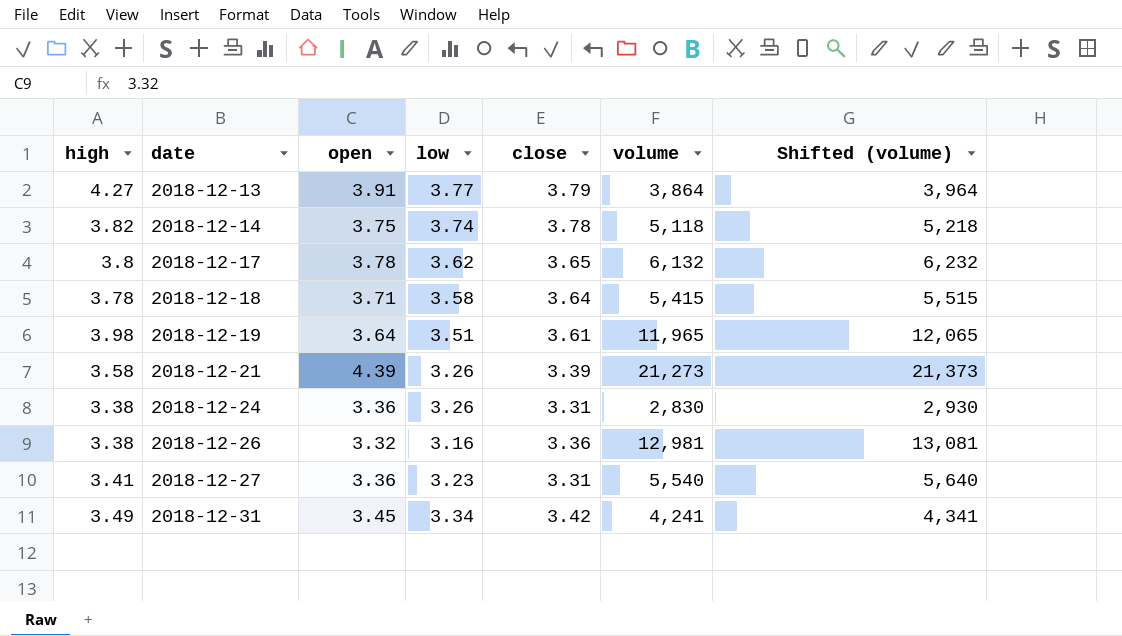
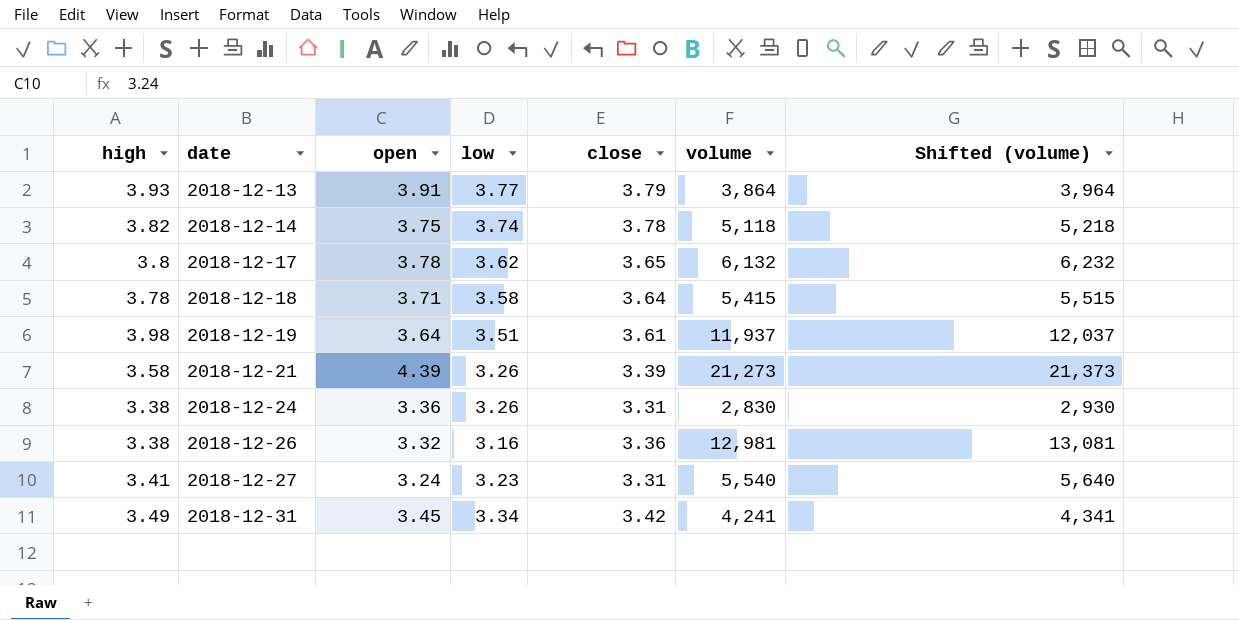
2018-12-13 | high: 4.27 -> 3.93
2018-12-19 | volume: 11,965 -> 11,937
2018-12-19 | Shifted (volume): 12,065 -> 12,037
2018-12-27 | open: 3.36 -> 3.24

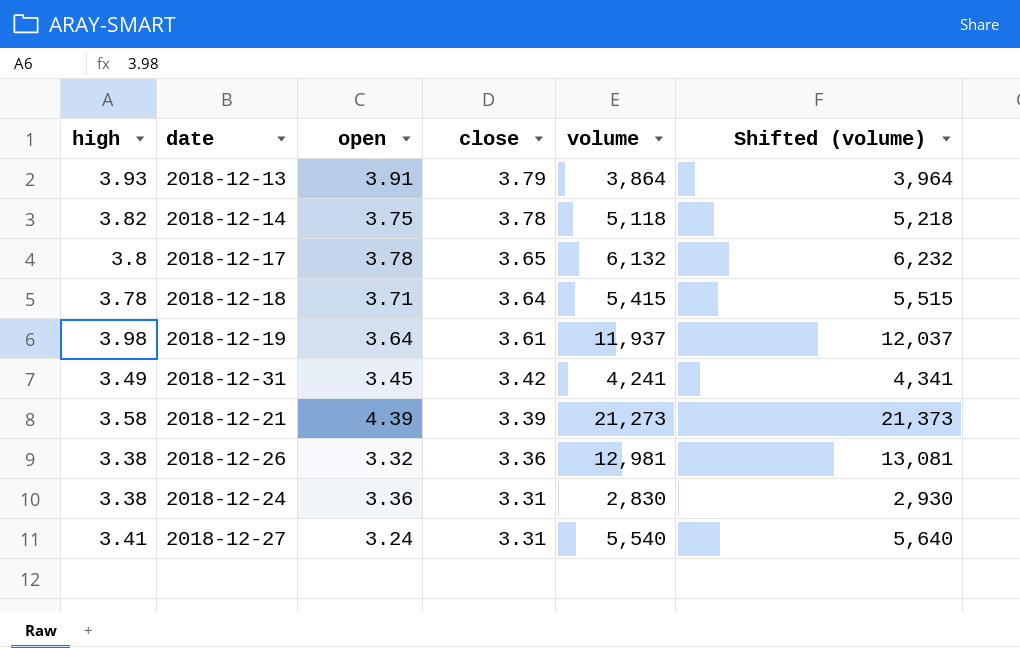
row order: date ascending -> close descending
column low | position: 4 -> none

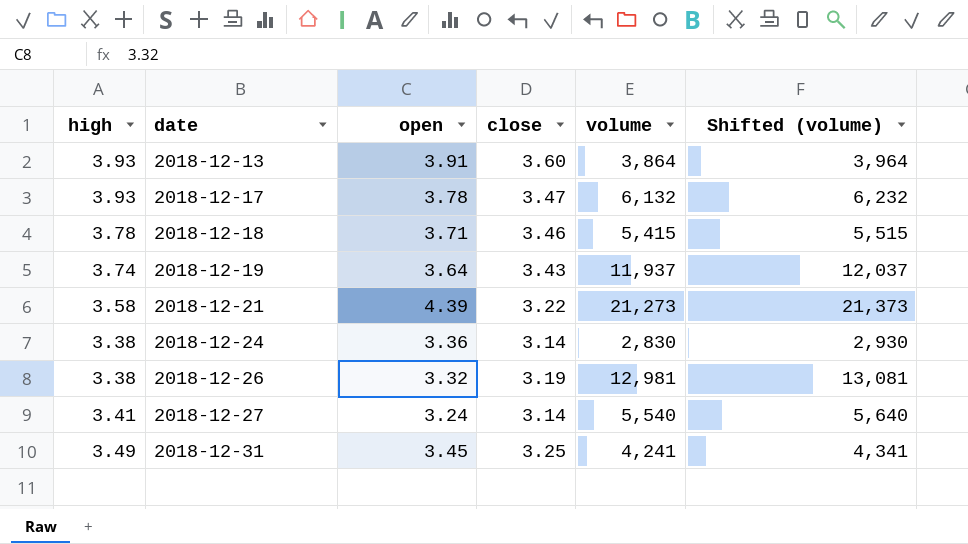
row order: close descending -> date ascending
row 2018-12-14: 3.82 | 3.75 | 3.78 | 5,118 | 5,218 -> none
2018-12-13 | close: 3.79 -> 3.60
2018-12-17 | high: 3.8 -> 3.93
2018-12-17 | close: 3.65 -> 3.47
2018-12-18 | close: 3.64 -> 3.46
2018-12-19 | high: 3.98 -> 3.74
2018-12-19 | close: 3.61 -> 3.43
2018-12-21 | close: 3.39 -> 3.22
2018-12-24 | close: 3.31 -> 3.14
2018-12-26 | close: 3.36 -> 3.19
2018-12-27 | close: 3.31 -> 3.14
2018-12-31 | close: 3.42 -> 3.25

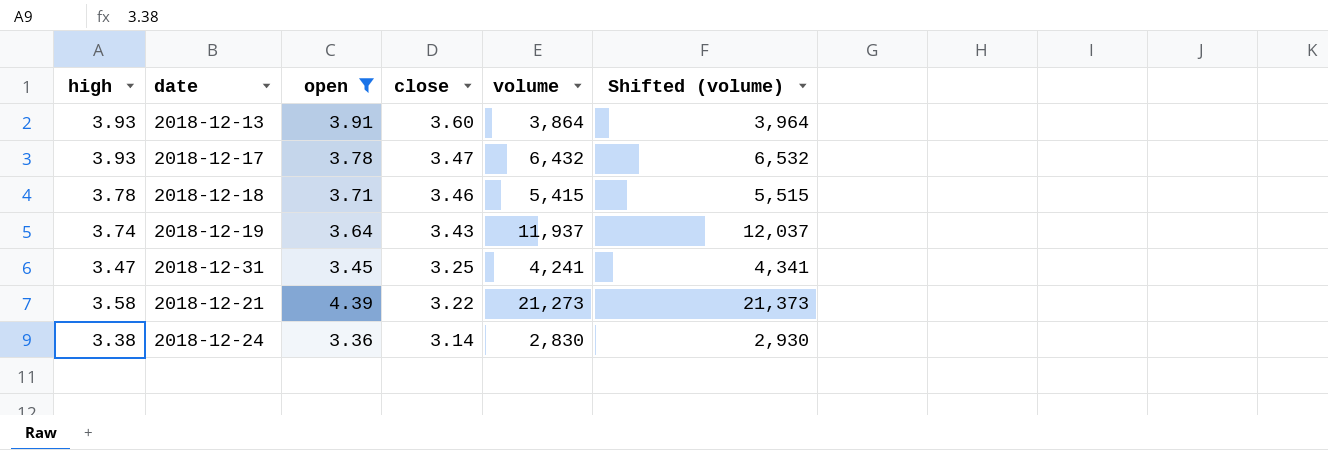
filter: none -> open >= 3.36
row order: date ascending -> close descending
2018-12-17 | volume: 6,132 -> 6,432
2018-12-17 | Shifted (volume): 6,232 -> 6,532
2018-12-31 | high: 3.49 -> 3.47

